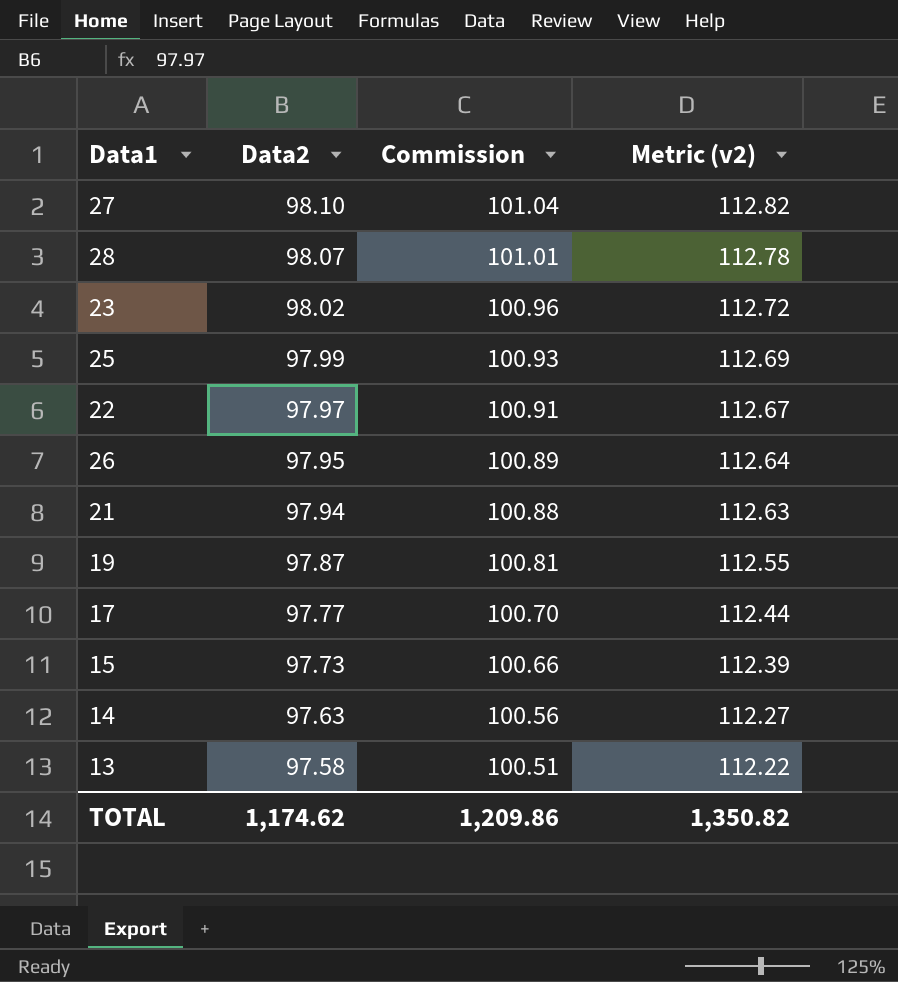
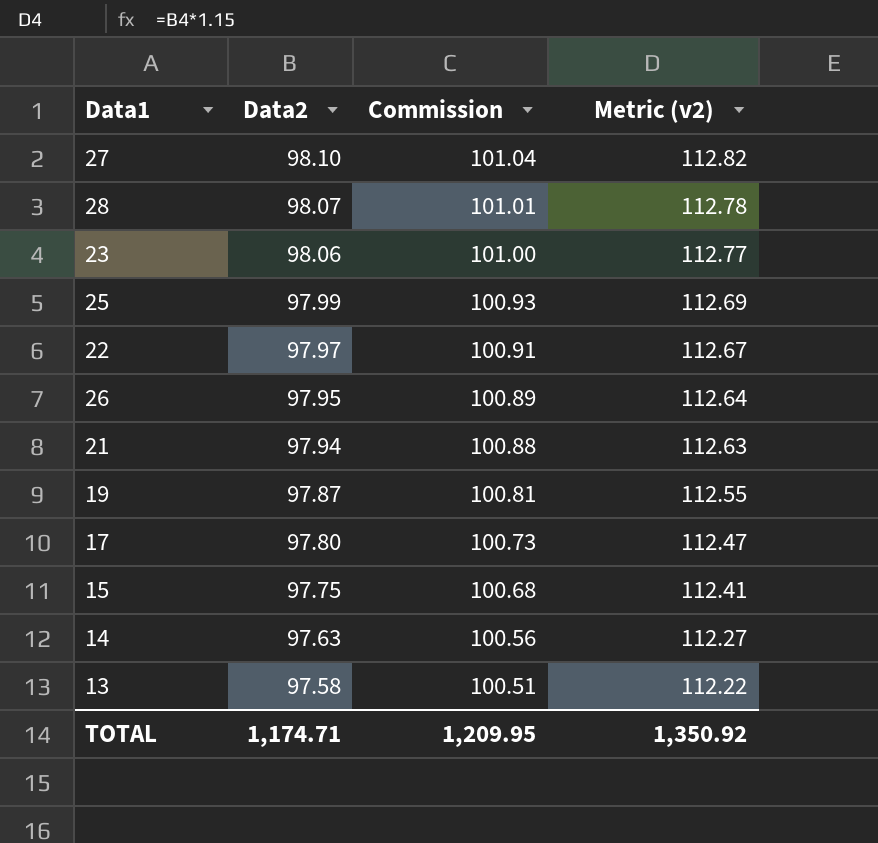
23 | Data2: 98.02 -> 98.06
23 | Commission: 100.96 -> 101.00
23 | Metric (v2): 112.72 -> 112.77
17 | Data2: 97.77 -> 97.80
17 | Commission: 100.70 -> 100.73
17 | Metric (v2): 112.44 -> 112.47
15 | Data2: 97.73 -> 97.75
15 | Commission: 100.66 -> 100.68
15 | Metric (v2): 112.39 -> 112.41
TOTAL | Data2: 1,174.62 -> 1,174.71
TOTAL | Commission: 1,209.86 -> 1,209.95
TOTAL | Metric (v2): 1,350.82 -> 1,350.92

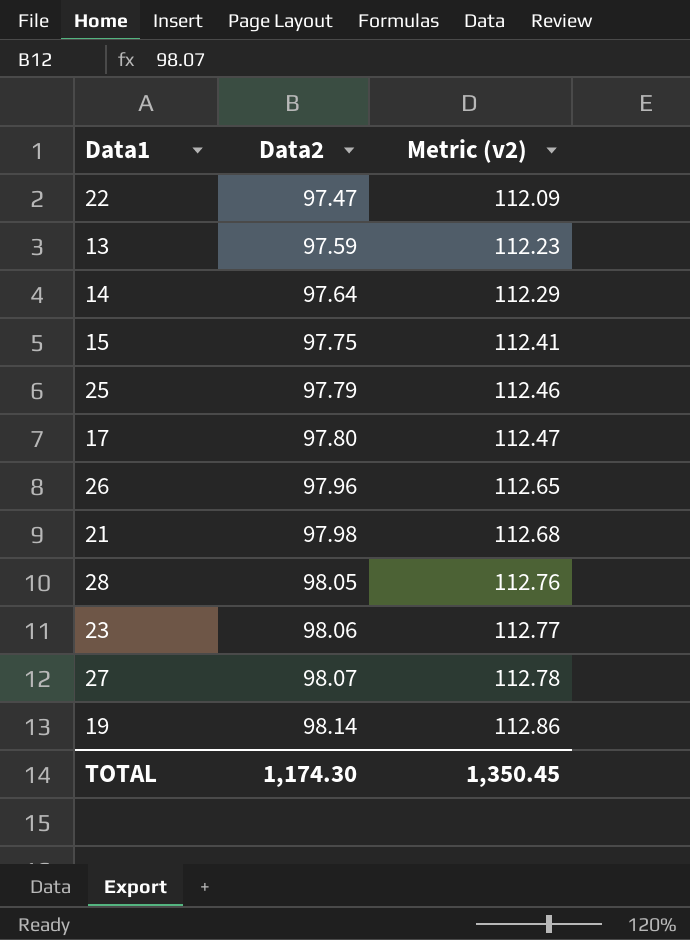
row order: Data2 descending -> Data2 ascending
column Commission | formula: [Data2] * 1.03 -> none
22 | Data2: 97.97 -> 97.47
22 | Metric (v2): 112.67 -> 112.09
13 | Data2: 97.58 -> 97.59
13 | Metric (v2): 112.22 -> 112.23
14 | Data2: 97.63 -> 97.64
14 | Metric (v2): 112.27 -> 112.29
25 | Data2: 97.99 -> 97.79
25 | Metric (v2): 112.69 -> 112.46
26 | Data2: 97.95 -> 97.96
26 | Metric (v2): 112.64 -> 112.65
21 | Data2: 97.94 -> 97.98
21 | Metric (v2): 112.63 -> 112.68
28 | Data2: 98.07 -> 98.05
28 | Metric (v2): 112.78 -> 112.76
27 | Data2: 98.10 -> 98.07
27 | Metric (v2): 112.82 -> 112.78
19 | Data2: 97.87 -> 98.14
19 | Metric (v2): 112.55 -> 112.86
TOTAL | Data2: 1,174.71 -> 1,174.30
TOTAL | Metric (v2): 1,350.92 -> 1,350.45

